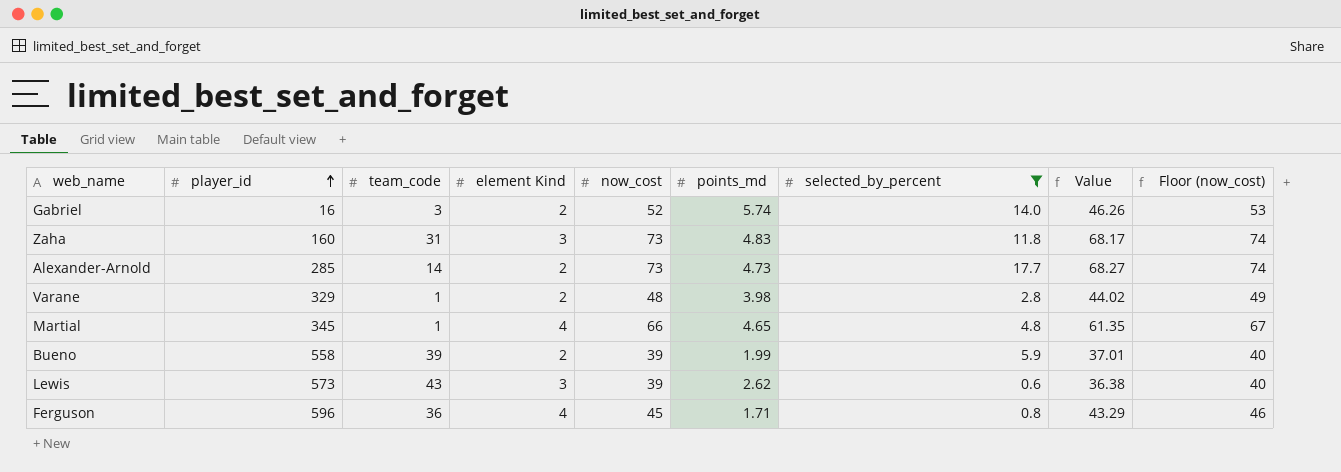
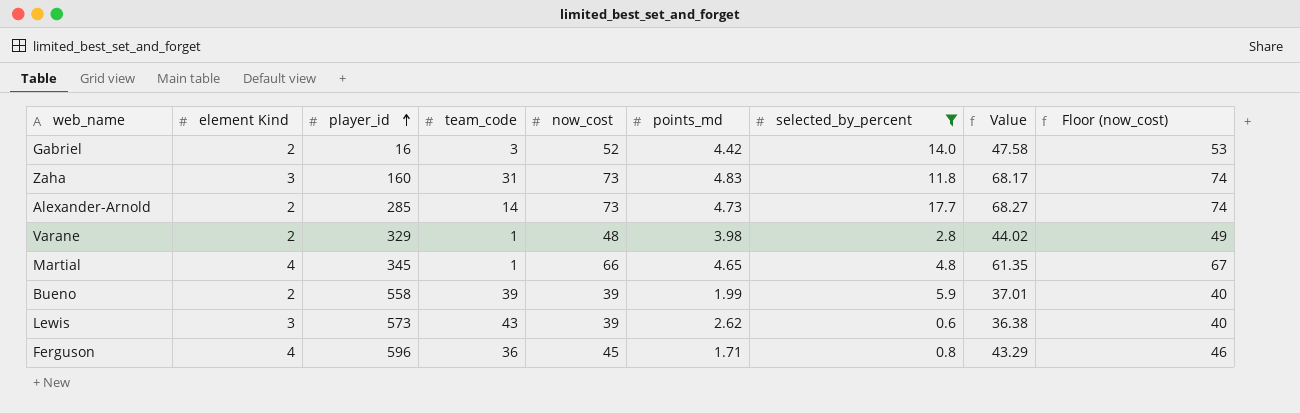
column element Kind | position: 4 -> 2
Gabriel | points_md: 5.74 -> 4.42
Gabriel | Value: 46.26 -> 47.58

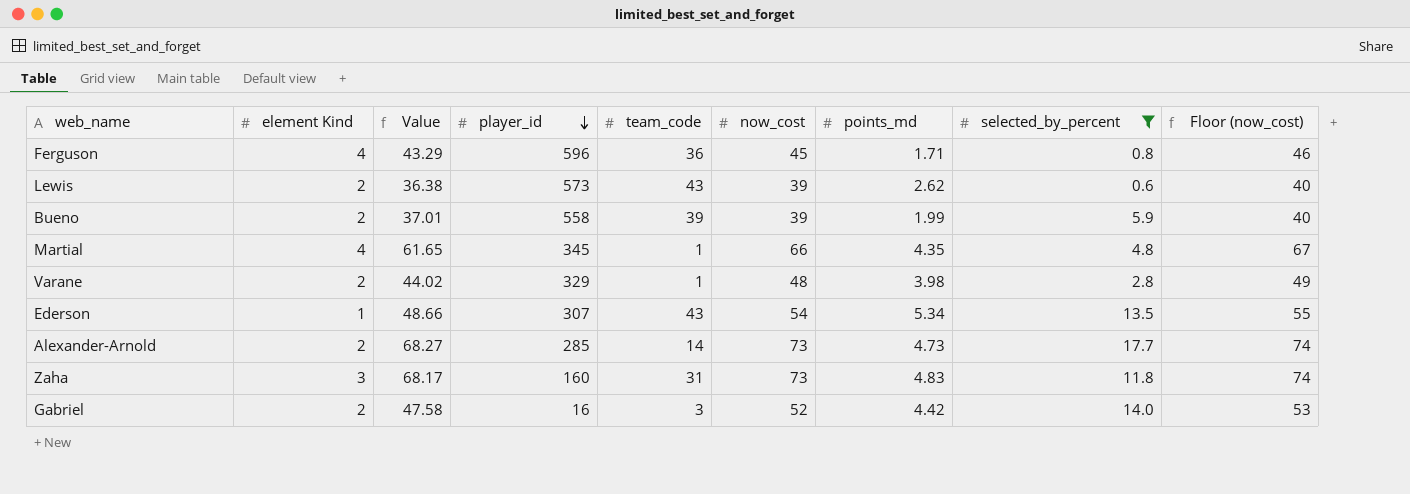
row order: player_id ascending -> player_id descending
column Value | position: 8 -> 3
Lewis | element Kind: 3 -> 2
Martial | Value: 61.35 -> 61.65
Martial | points_md: 4.65 -> 4.35
row Ederson: none -> 1 | 48.66 | 307 | 43 | 54 | 5.34 | 13.5 | 55

